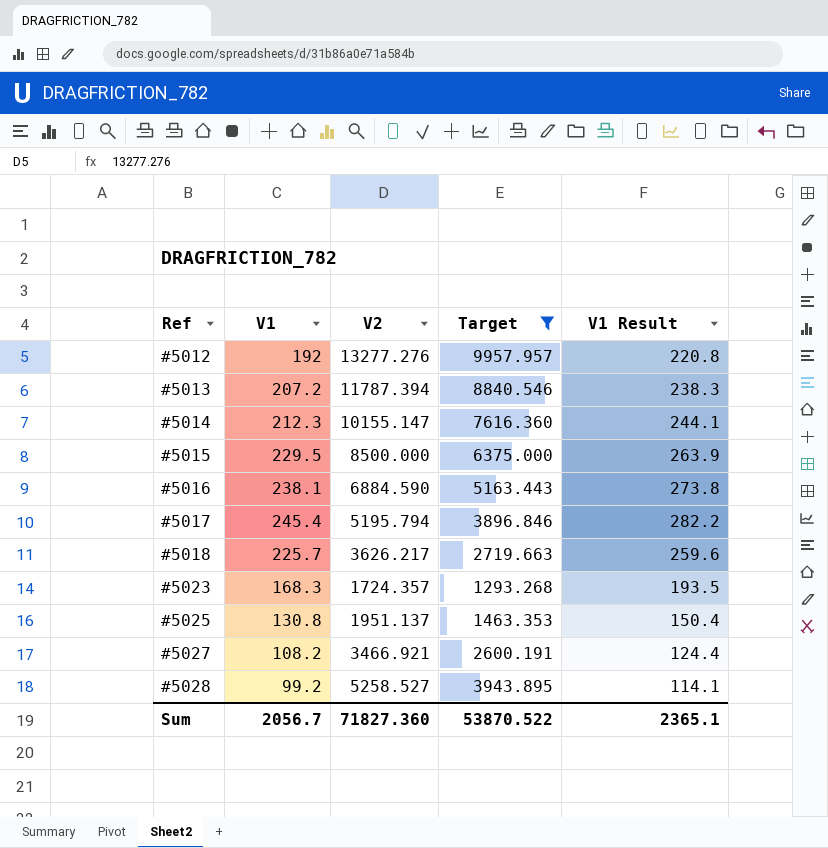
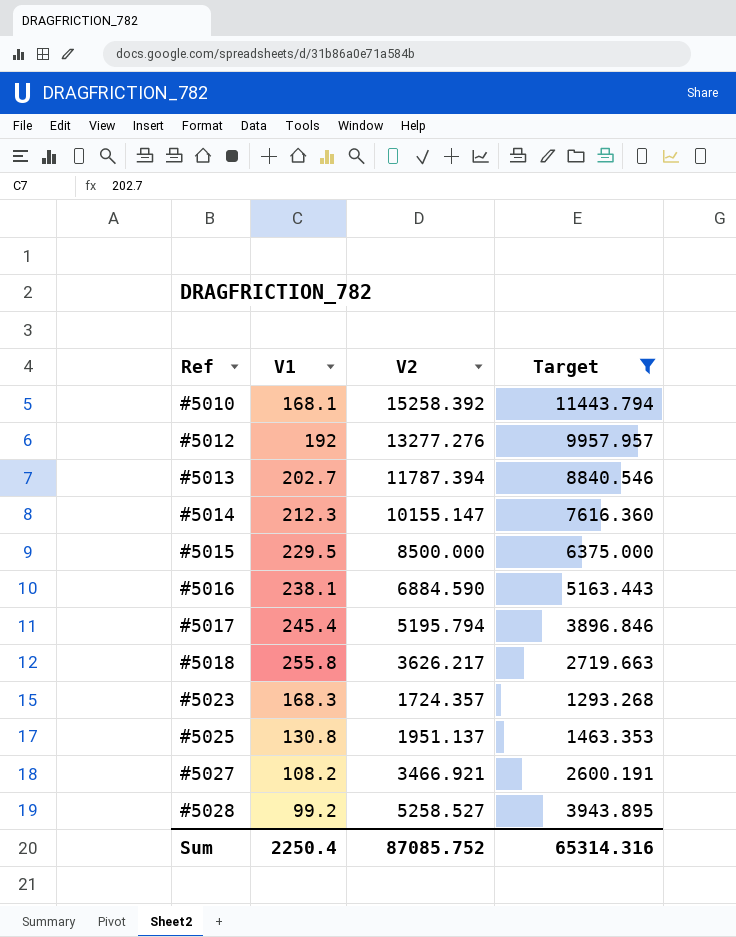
column V1 Result | formula: [V1] * 1.15 -> none
row #5010: none -> 168.1 | 15258.392 | 11443.794
#5013 | V1: 207.2 -> 202.7
#5018 | V1: 225.7 -> 255.8
Sum | V1: 2056.7 -> 2250.4
Sum | V2: 71827.360 -> 87085.752
Sum | Target: 53870.522 -> 65314.316

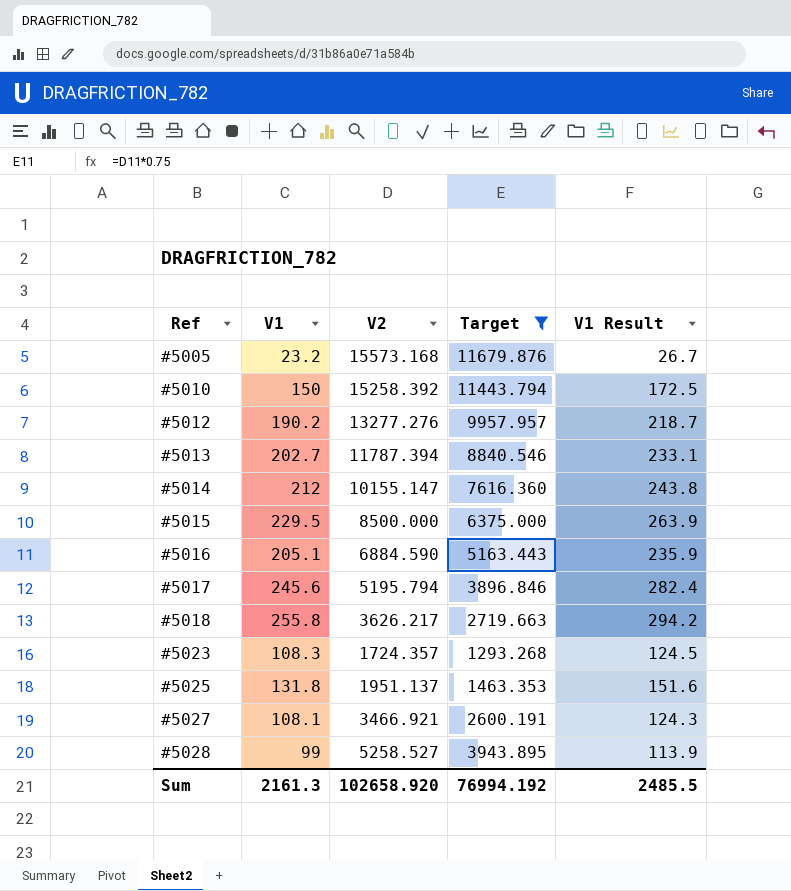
column V1 Result | formula: none -> [V1] * 1.15
row #5005: none -> 23.2 | 15573.168 | 11679.876 | 26.7
#5010 | V1: 168.1 -> 150
#5012 | V1: 192 -> 190.2
#5014 | V1: 212.3 -> 212
#5016 | V1: 238.1 -> 205.1
#5017 | V1: 245.4 -> 245.6
#5023 | V1: 168.3 -> 108.3
#5025 | V1: 130.8 -> 131.8
#5027 | V1: 108.2 -> 108.1
#5028 | V1: 99.2 -> 99
Sum | V1: 2250.4 -> 2161.3
Sum | V2: 87085.752 -> 102658.920
Sum | Target: 65314.316 -> 76994.192

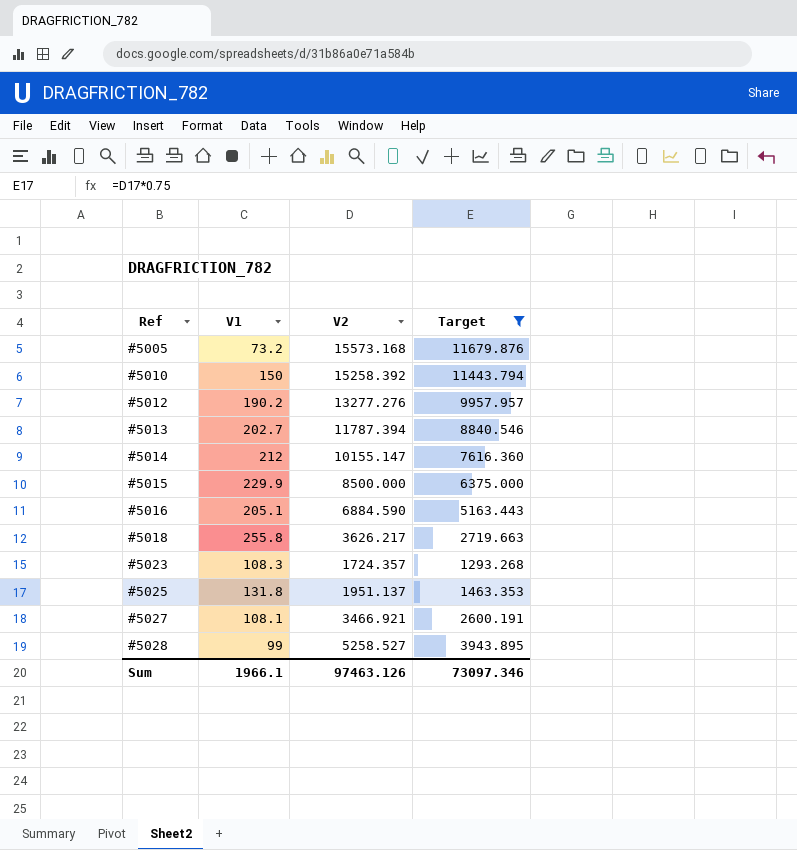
column V1 Result | formula: [V1] * 1.15 -> none
row #5017: 245.6 | 5195.794 | 3896.846 | 282.4 -> none
#5005 | V1: 23.2 -> 73.2
#5015 | V1: 229.5 -> 229.9
Sum | V1: 2161.3 -> 1966.1
Sum | V2: 102658.920 -> 97463.126
Sum | Target: 76994.192 -> 73097.346

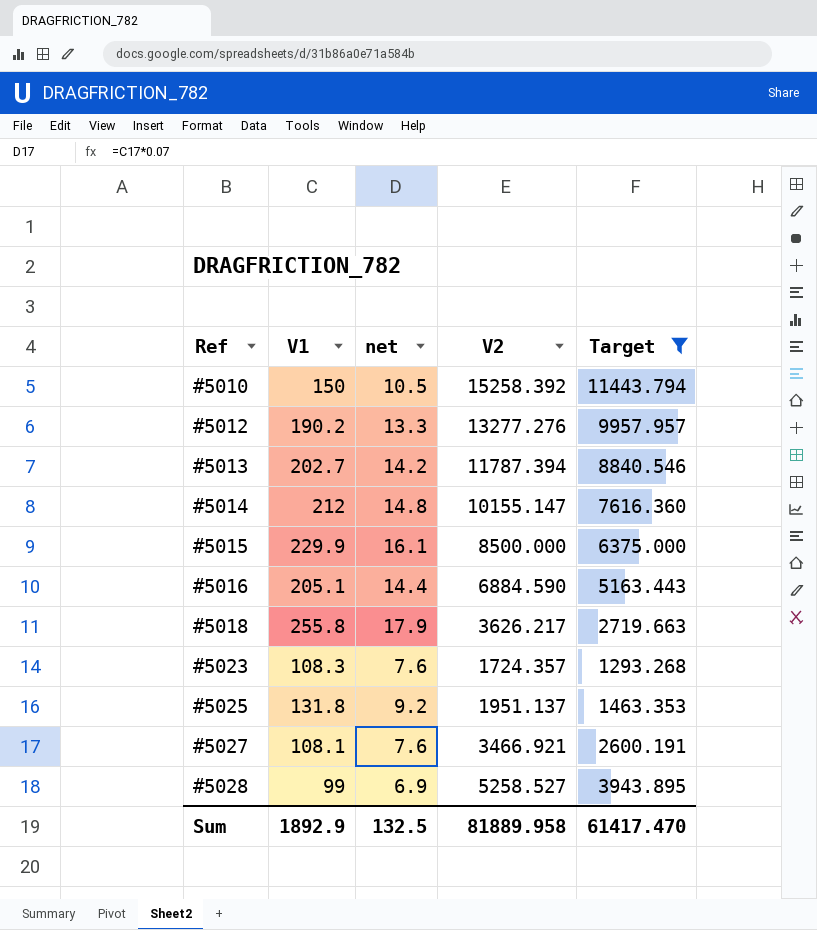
column net | formula: none -> [V1] * 0.07
row #5005: 73.2 | 15573.168 | 11679.876 -> none
Sum | V1: 1966.1 -> 1892.9
Sum | V2: 97463.126 -> 81889.958
Sum | Target: 73097.346 -> 61417.470

